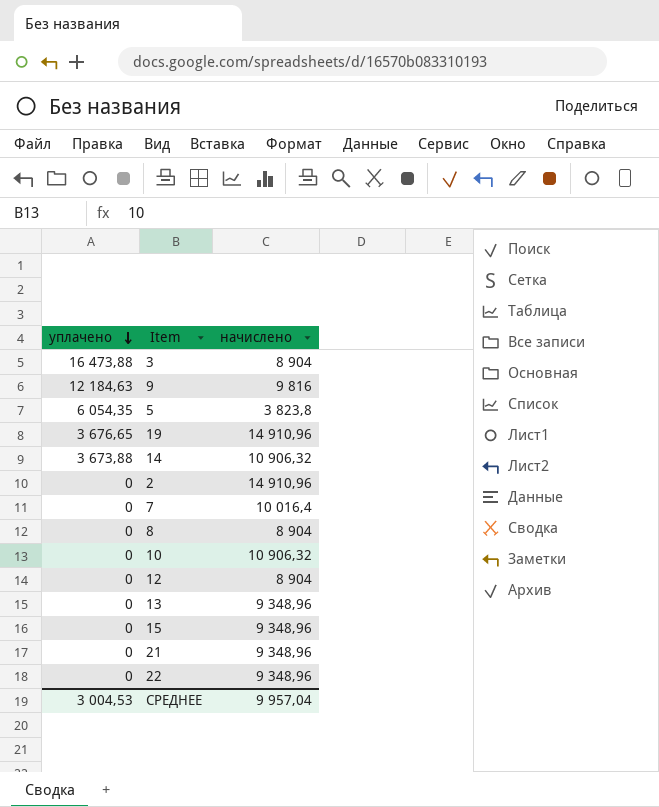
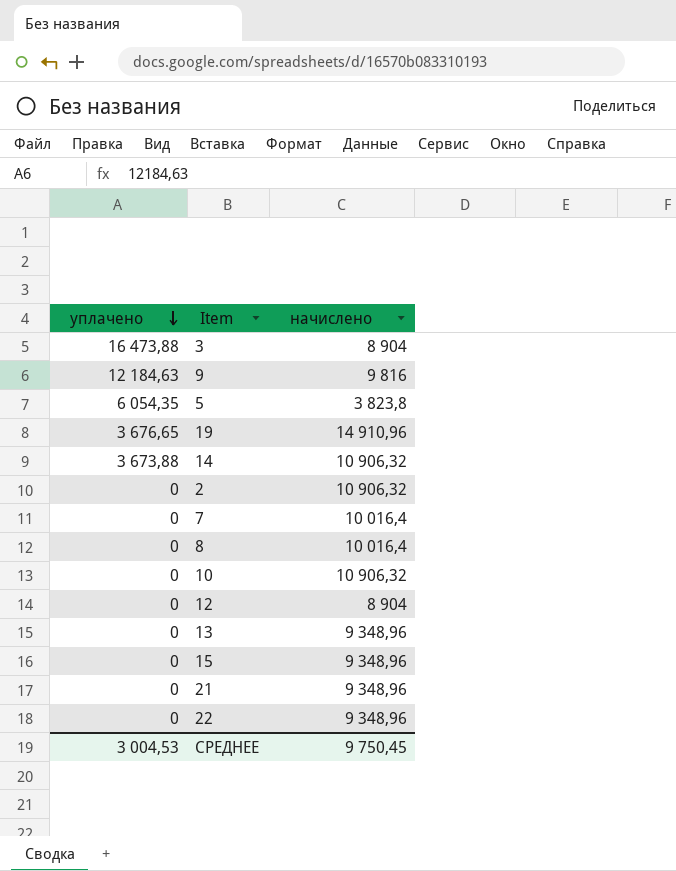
2 | начислено: 14 910,96 -> 10 906,32
8 | начислено: 8 904 -> 10 016,4
СРЕДНЕЕ | начислено: 9 957,04 -> 9 750,45

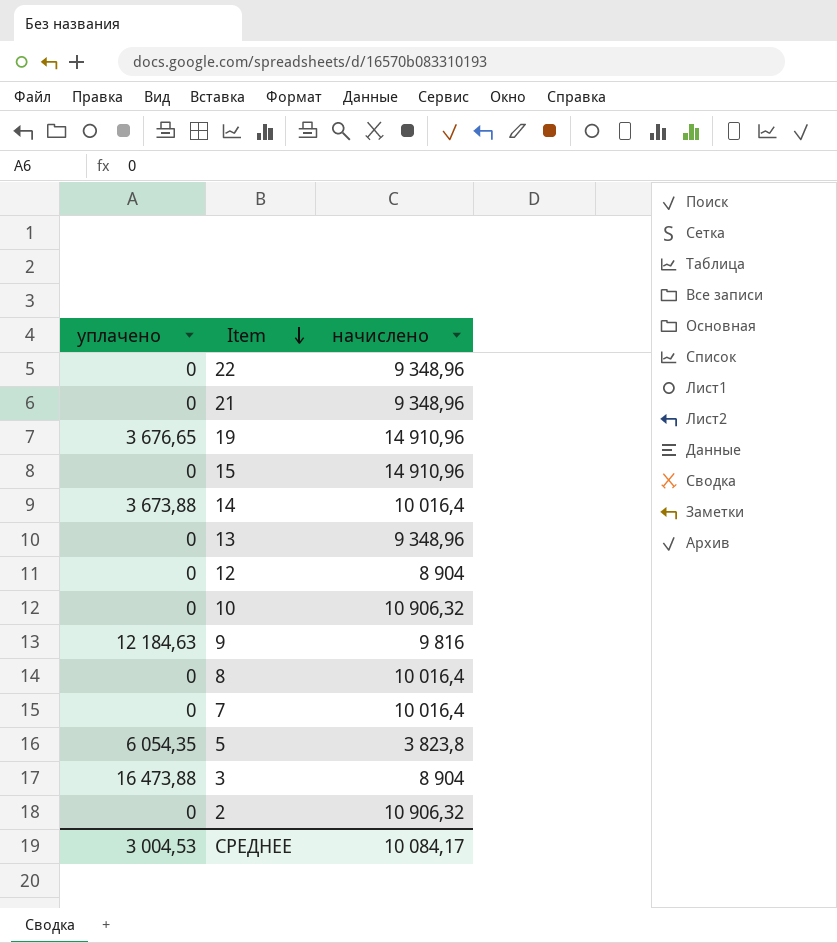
row order: уплачено descending -> Item descending
15 | начислено: 9 348,96 -> 14 910,96
14 | начислено: 10 906,32 -> 10 016,4
СРЕДНЕЕ | начислено: 9 750,45 -> 10 084,17

